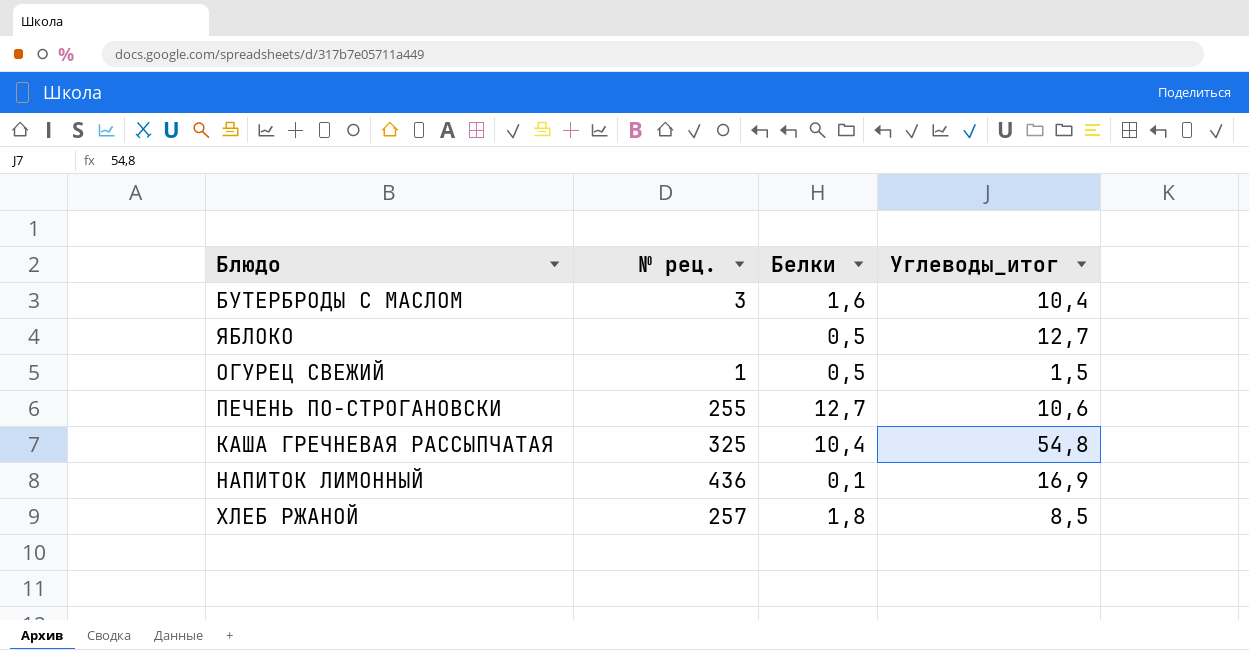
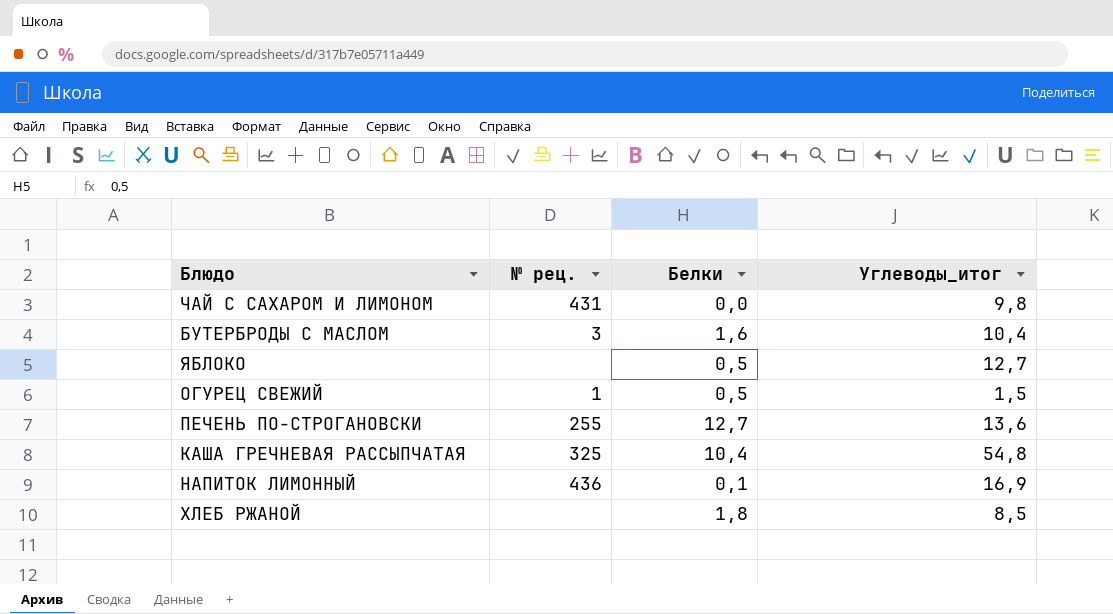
row ЧАЙ С САХАРОМ И ЛИМОНОМ: none -> 431 | 0,0 | 9,8
ПЕЧЕНЬ ПО-СТРОГАНОВСКИ | Углеводы_итог: 10,6 -> 13,6
ХЛЕБ РЖАНОЙ | № рец.: 257 -> none

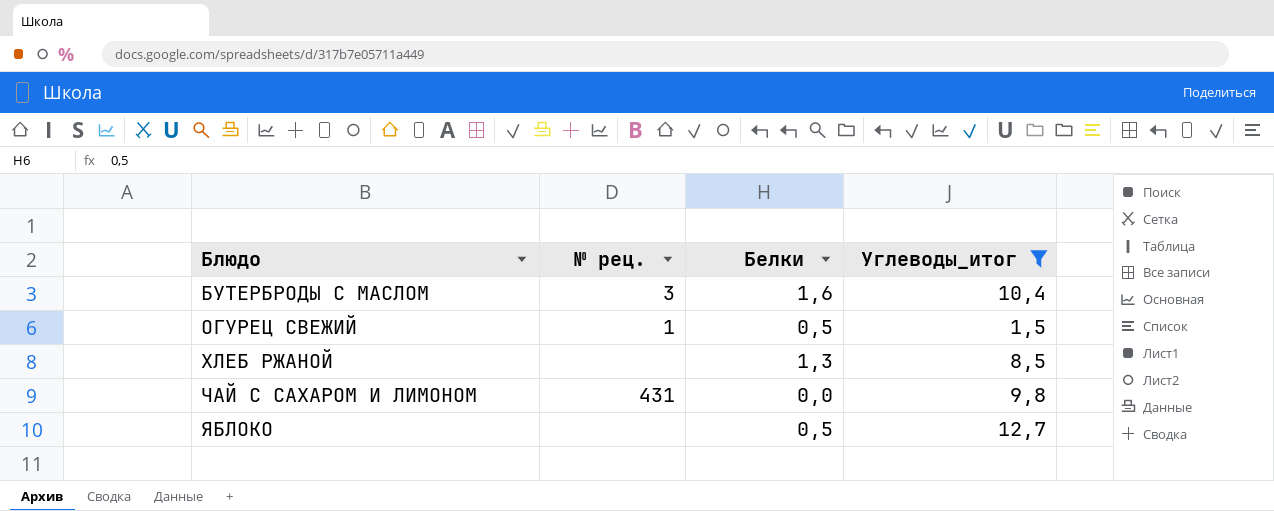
filter: none -> Углеводы_итог <= 12,7
row order: none -> Блюдо ascending
ХЛЕБ РЖАНОЙ | Белки: 1,8 -> 1,3

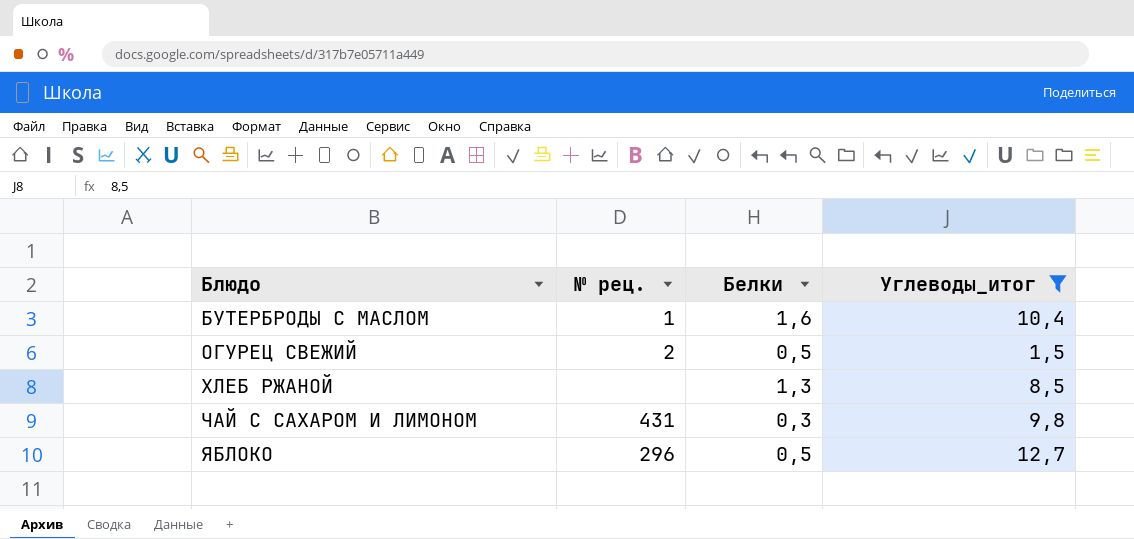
БУТЕРБРОДЫ С МАСЛОМ | № рец.: 3 -> 1
ОГУРЕЦ СВЕЖИЙ | № рец.: 1 -> 2
ЧАЙ С САХАРОМ И ЛИМОНОМ | Белки: 0,0 -> 0,3
ЯБЛОКО | № рец.: none -> 296

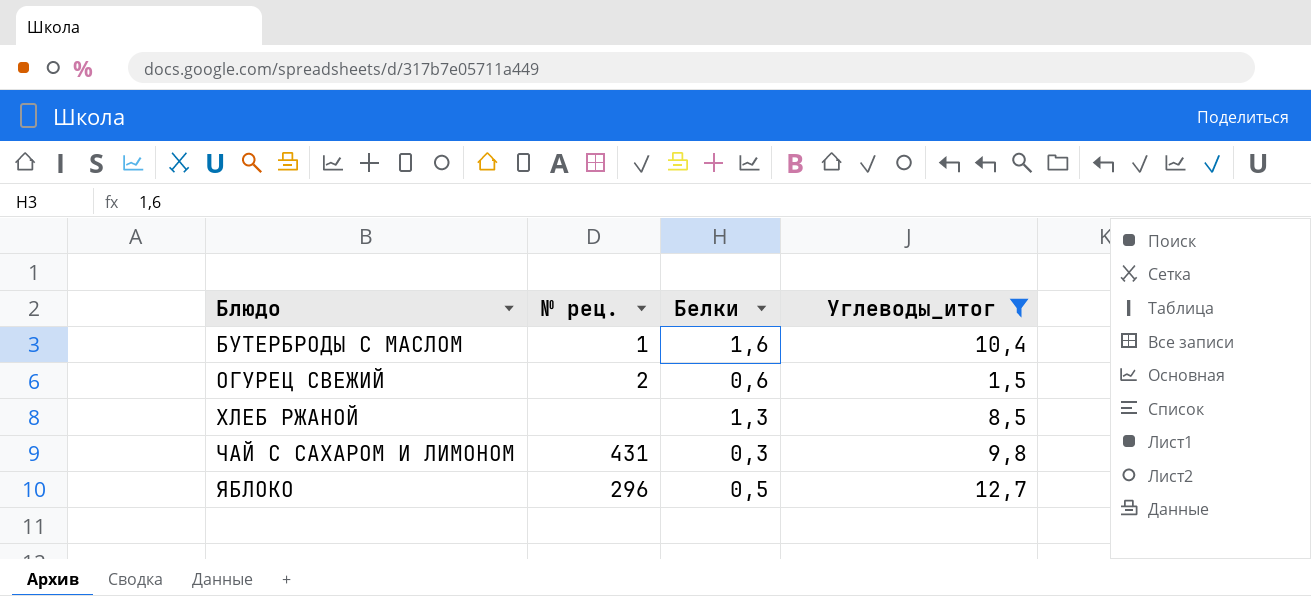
ОГУРЕЦ СВЕЖИЙ | Белки: 0,5 -> 0,6

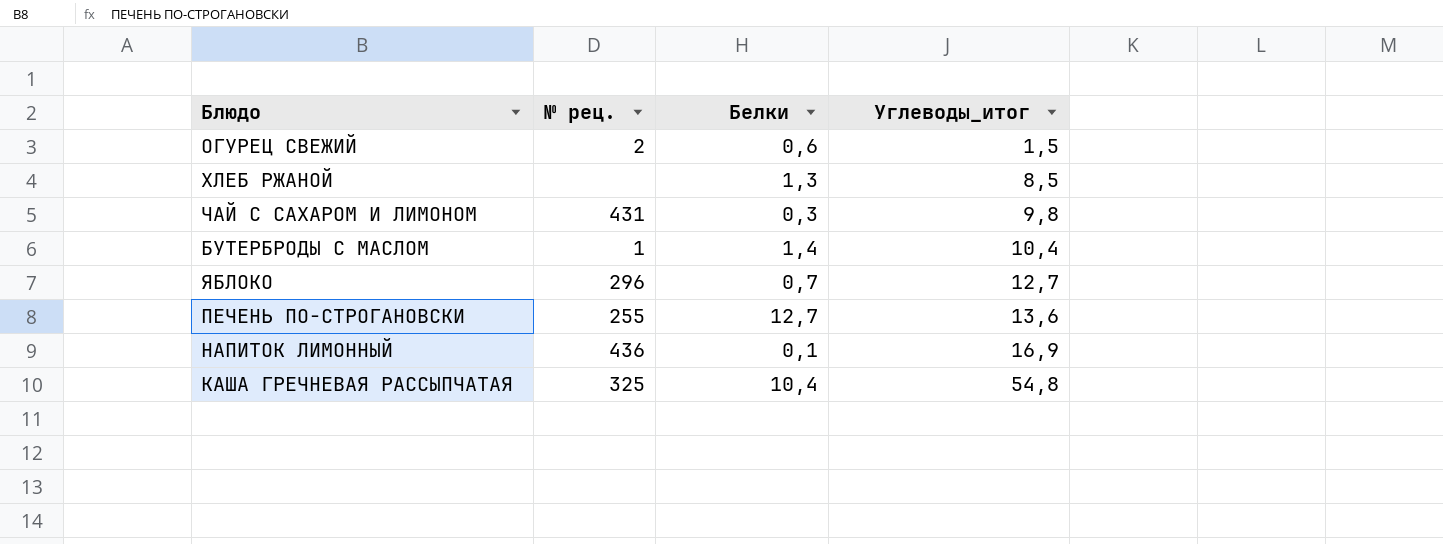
filter: Углеводы_итог <= 12,7 -> none
row order: Блюдо ascending -> Углеводы_итог ascending
БУТЕРБРОДЫ С МАСЛОМ | Белки: 1,6 -> 1,4
ЯБЛОКО | Белки: 0,5 -> 0,7

